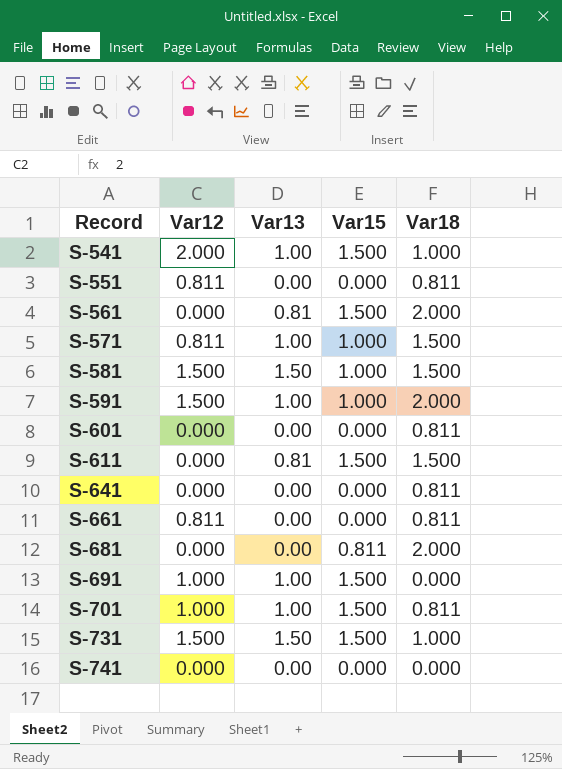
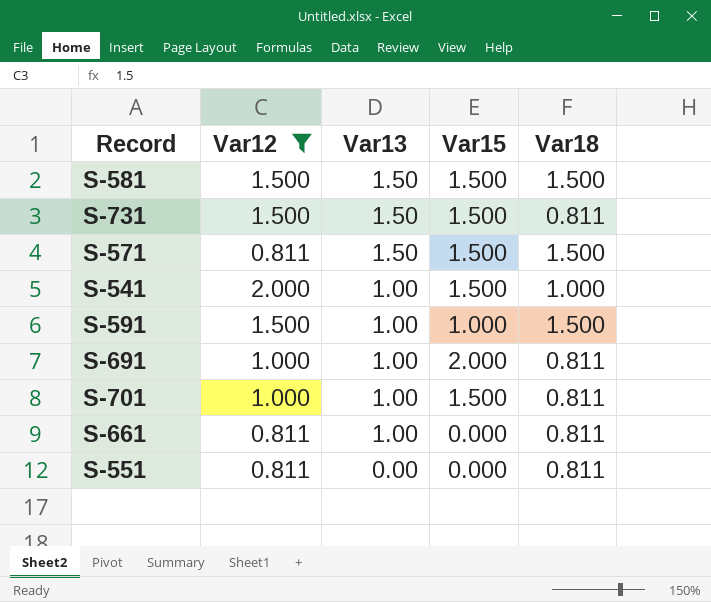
filter: none -> Var12 != 0.000
row order: Record ascending -> Var13 descending
S-581 | Var15: 1.000 -> 1.500
S-731 | Var18: 1.000 -> 0.811
S-571 | Var13: 1.00 -> 1.50
S-571 | Var15: 1.000 -> 1.500
S-591 | Var18: 2.000 -> 1.500
S-691 | Var15: 1.500 -> 2.000
S-691 | Var18: 0.000 -> 0.811
S-661 | Var13: 0.00 -> 1.00

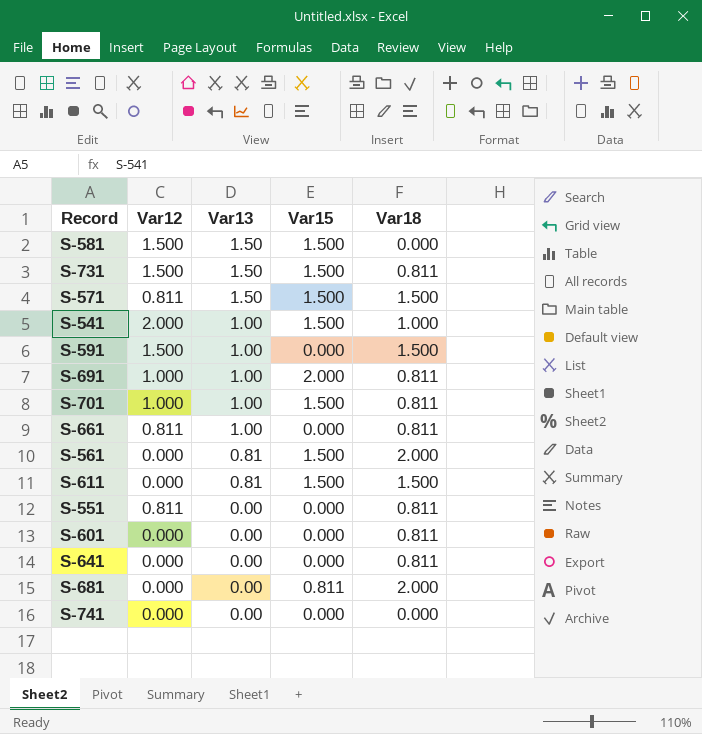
filter: Var12 != 0.000 -> none
S-581 | Var18: 1.500 -> 0.000
S-591 | Var15: 1.000 -> 0.000

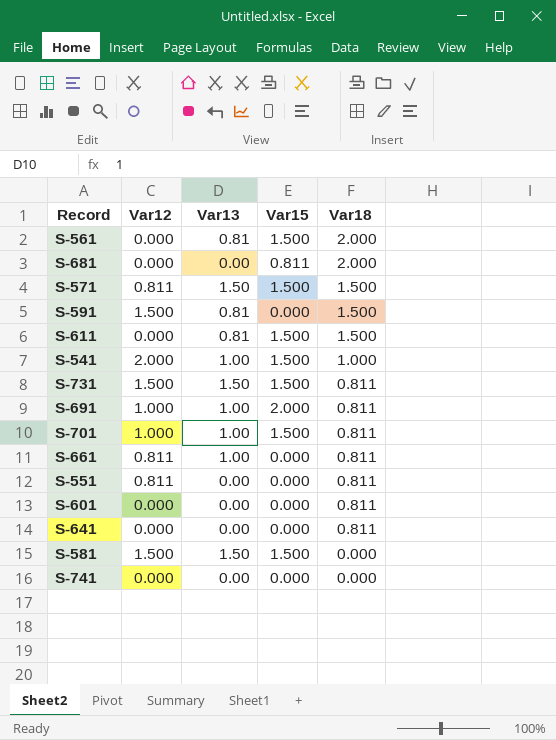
row order: Var13 descending -> Var18 descending
S-591 | Var13: 1.00 -> 0.81

